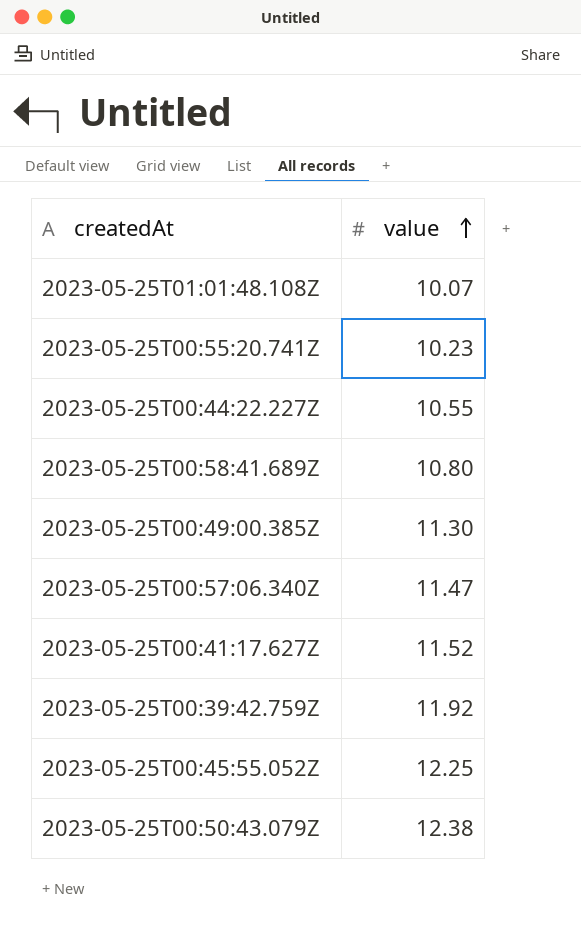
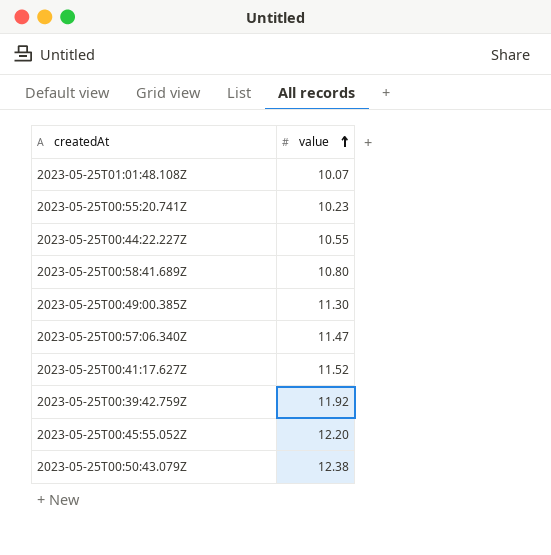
2023-05-25T00:45:55.052Z | value: 12.25 -> 12.20

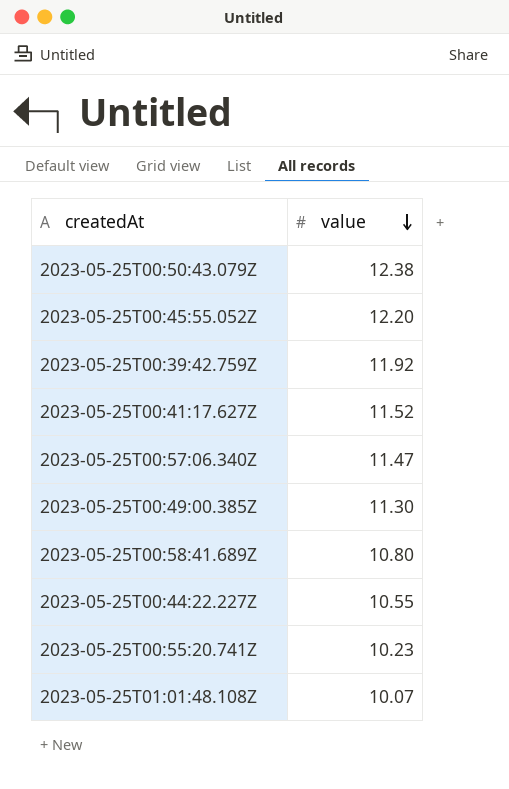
row order: value ascending -> value descending

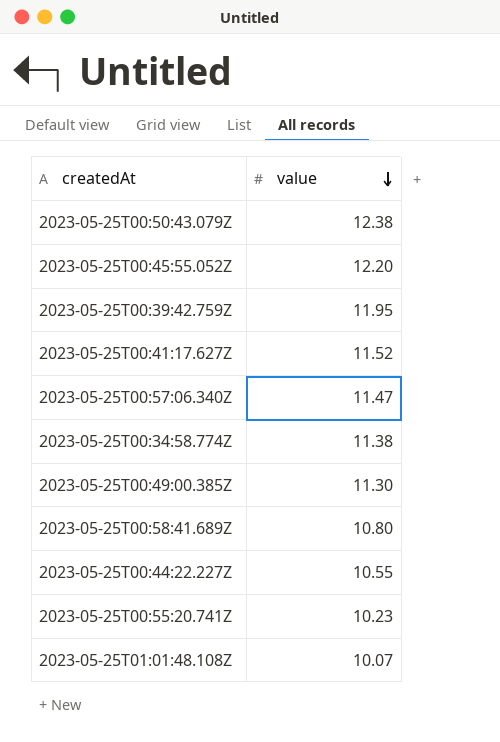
2023-05-25T00:39:42.759Z | value: 11.92 -> 11.95
row 2023-05-25T00:34:58.774Z: none -> 11.38

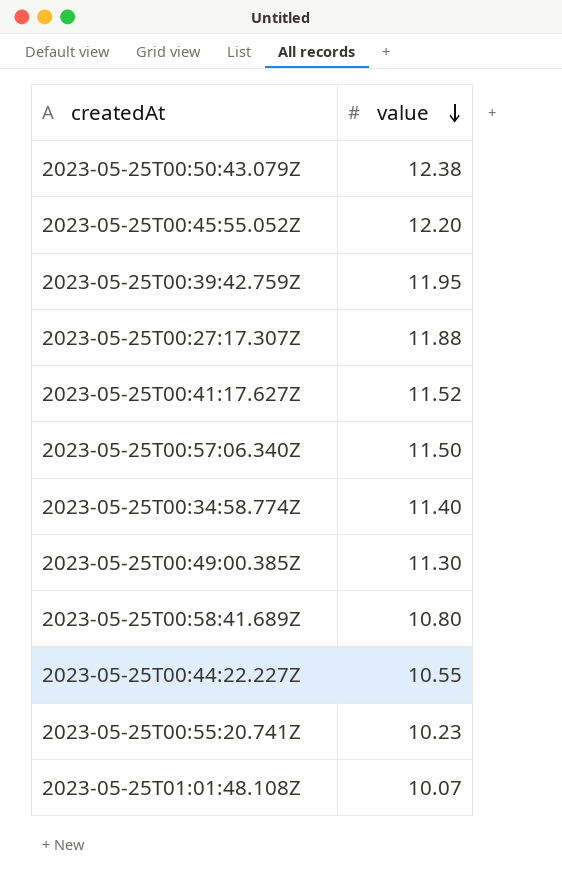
row 2023-05-25T00:27:17.307Z: none -> 11.88
2023-05-25T00:57:06.340Z | value: 11.47 -> 11.50
2023-05-25T00:34:58.774Z | value: 11.38 -> 11.40

